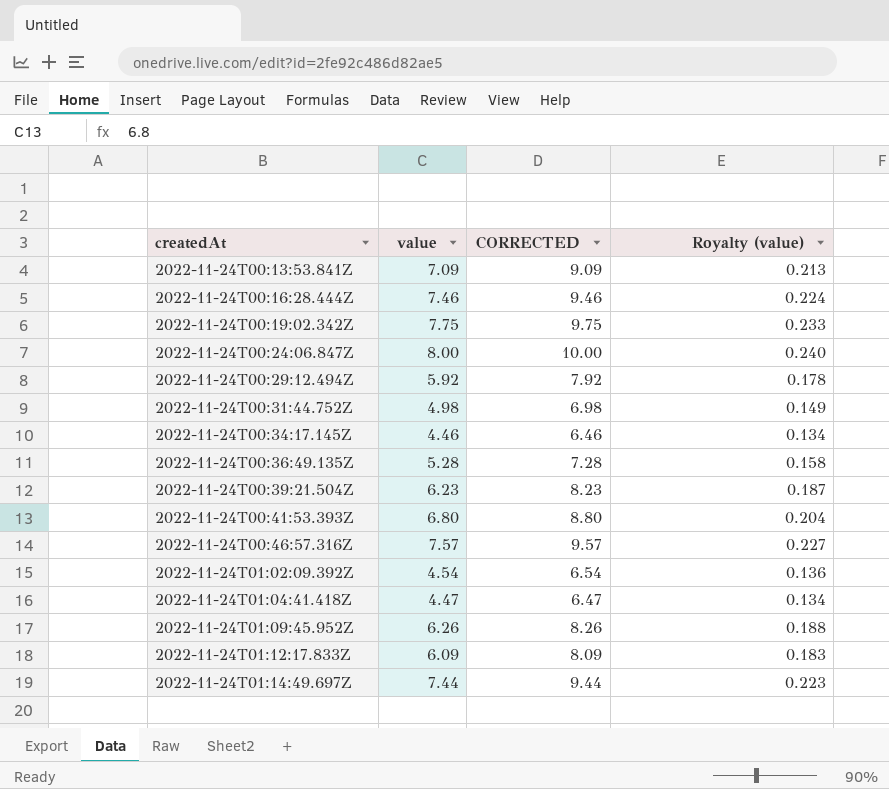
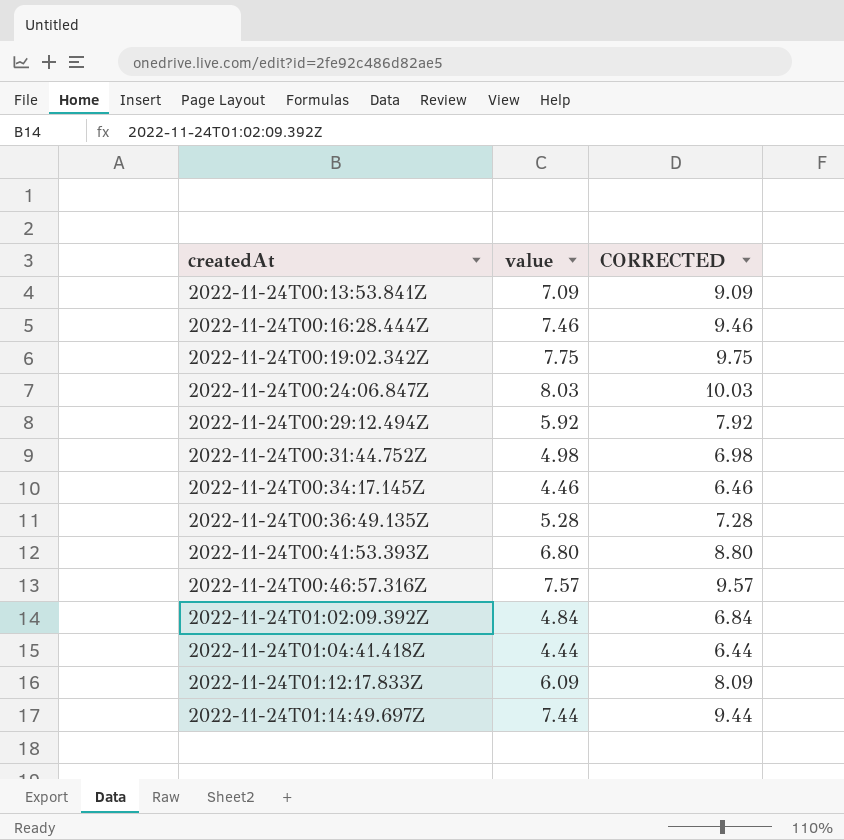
column Royalty (value) | formula: [value] * 0.03 -> none
row 2022-11-24T00:39:21.504Z: 6.23 | 8.23 | 0.187 -> none
row 2022-11-24T01:09:45.952Z: 6.26 | 8.26 | 0.188 -> none
2022-11-24T00:24:06.847Z | value: 8.00 -> 8.03
2022-11-24T00:24:06.847Z | CORRECTED: 10.00 -> 10.03
2022-11-24T01:02:09.392Z | value: 4.54 -> 4.84
2022-11-24T01:02:09.392Z | CORRECTED: 6.54 -> 6.84
2022-11-24T01:04:41.418Z | value: 4.47 -> 4.44
2022-11-24T01:04:41.418Z | CORRECTED: 6.47 -> 6.44

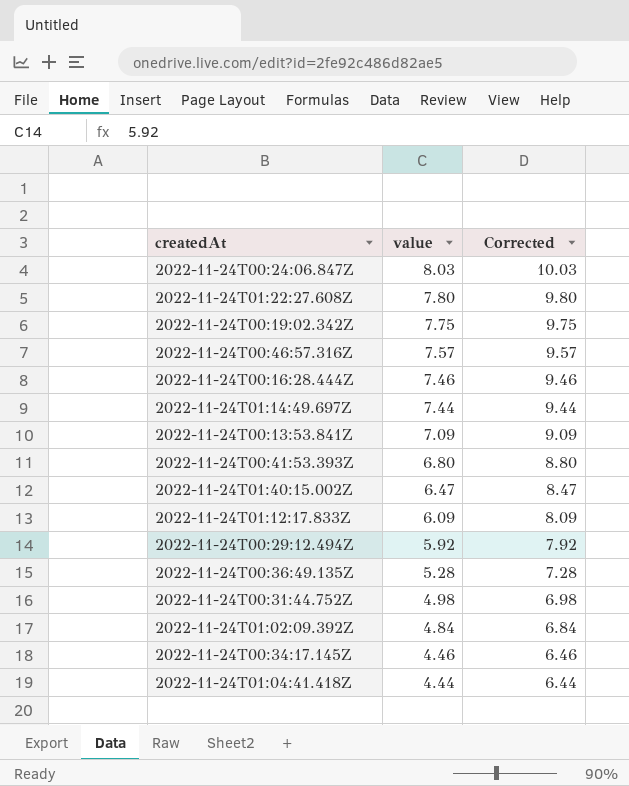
row order: createdAt ascending -> value descending
column name: CORRECTED -> Corrected
row 2022-11-24T01:22:27.608Z: none -> 7.80 | 9.80
row 2022-11-24T01:40:15.002Z: none -> 6.47 | 8.47

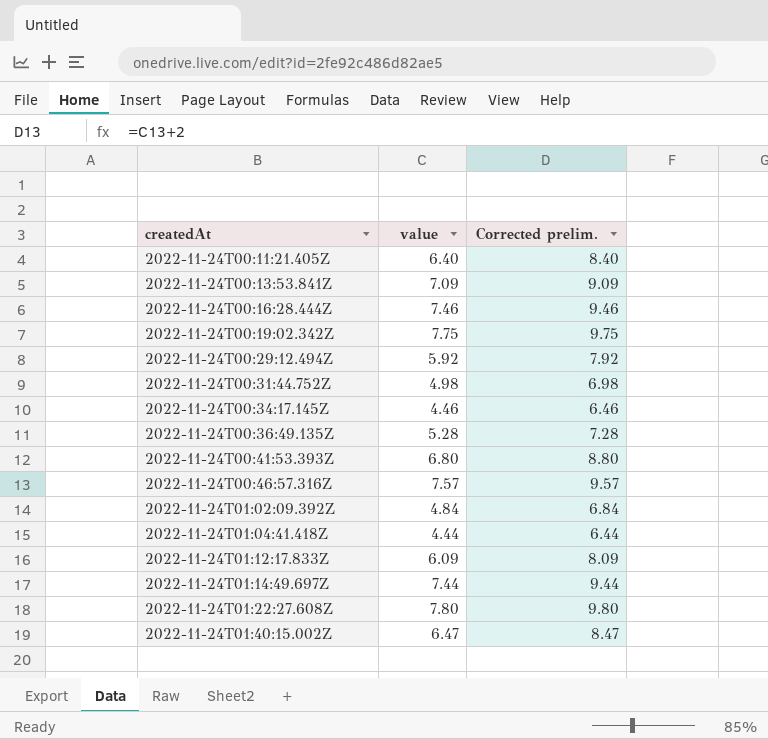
row order: value descending -> createdAt ascending
column name: Corrected -> Corrected prelim.
row 2022-11-24T00:24:06.847Z: 8.03 | 10.03 -> none
row 2022-11-24T00:11:21.405Z: none -> 6.40 | 8.40

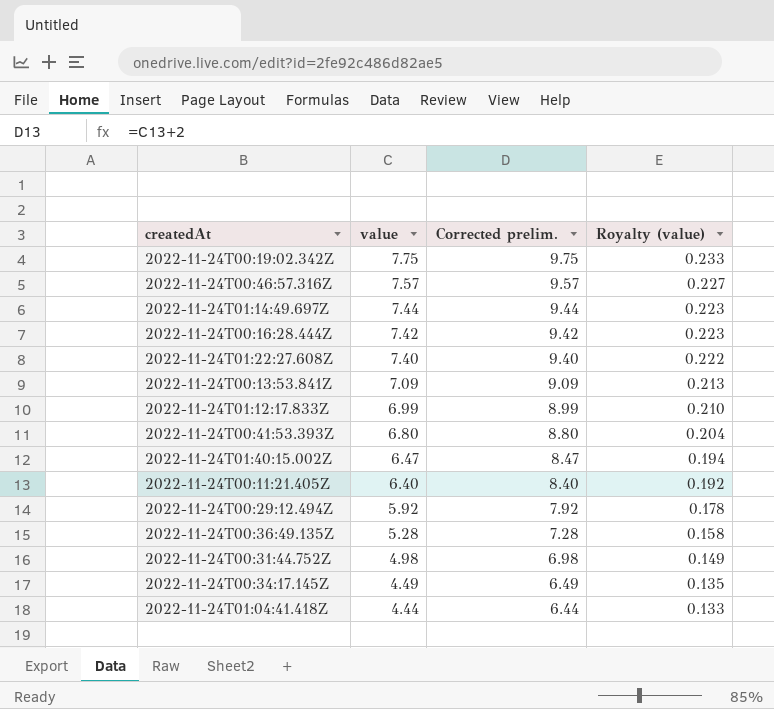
row order: createdAt ascending -> value descending
column Royalty (value) | formula: none -> [value] * 0.03
row 2022-11-24T01:02:09.392Z: 4.84 | 6.84 -> none
2022-11-24T00:16:28.444Z | value: 7.46 -> 7.42
2022-11-24T00:16:28.444Z | Corrected prelim.: 9.46 -> 9.42
2022-11-24T01:22:27.608Z | value: 7.80 -> 7.40
2022-11-24T01:22:27.608Z | Corrected prelim.: 9.80 -> 9.40
2022-11-24T01:12:17.833Z | value: 6.09 -> 6.99
2022-11-24T01:12:17.833Z | Corrected prelim.: 8.09 -> 8.99
2022-11-24T00:34:17.145Z | value: 4.46 -> 4.49
2022-11-24T00:34:17.145Z | Corrected prelim.: 6.46 -> 6.49

